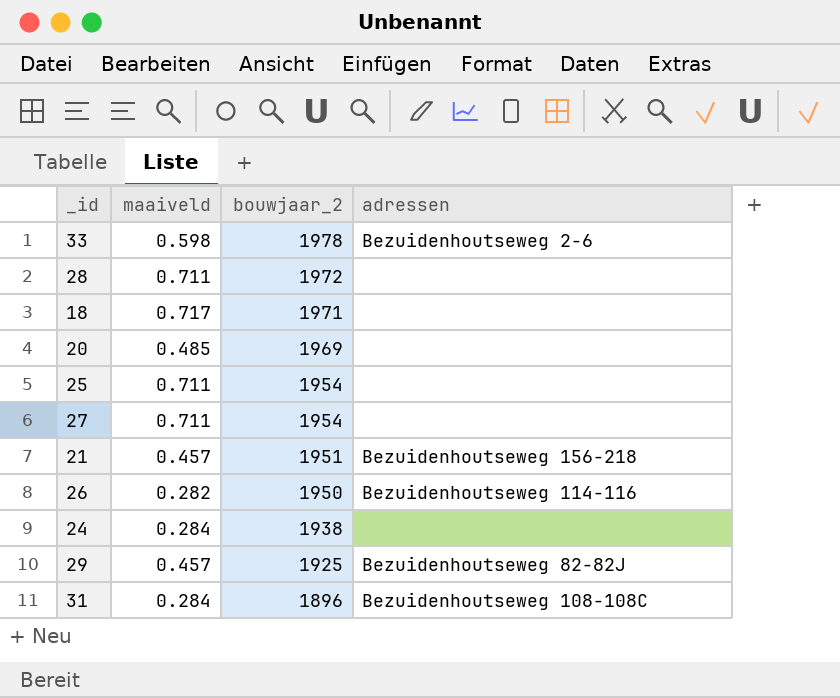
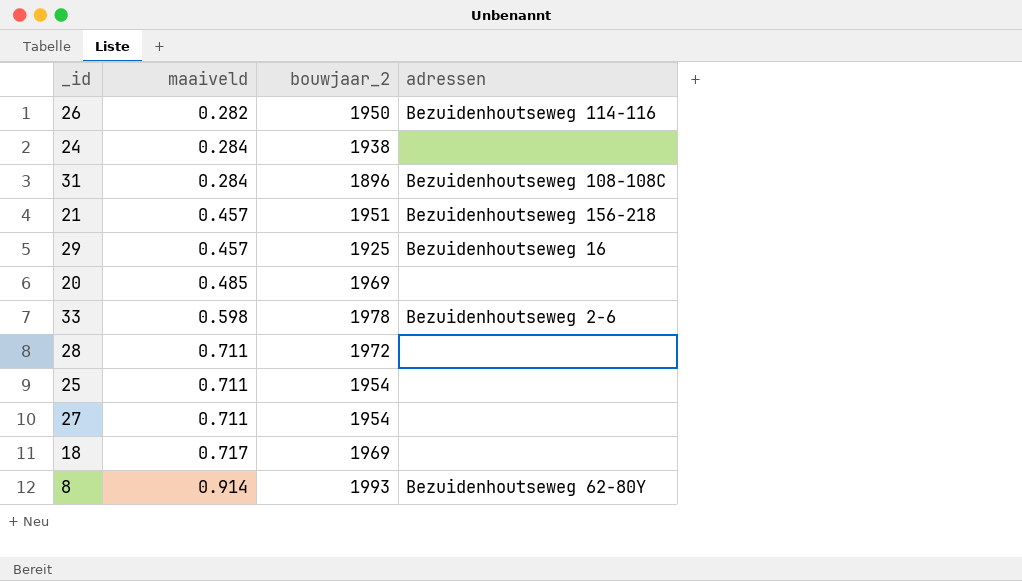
row order: bouwjaar_2 descending -> maaiveld ascending
29 | adressen: Bezuidenhoutseweg 82-82J -> Bezuidenhoutseweg 16
18 | bouwjaar_2: 1971 -> 1969
row 8: none -> 0.914 | 1993 | Bezuidenhoutseweg 62-80Y

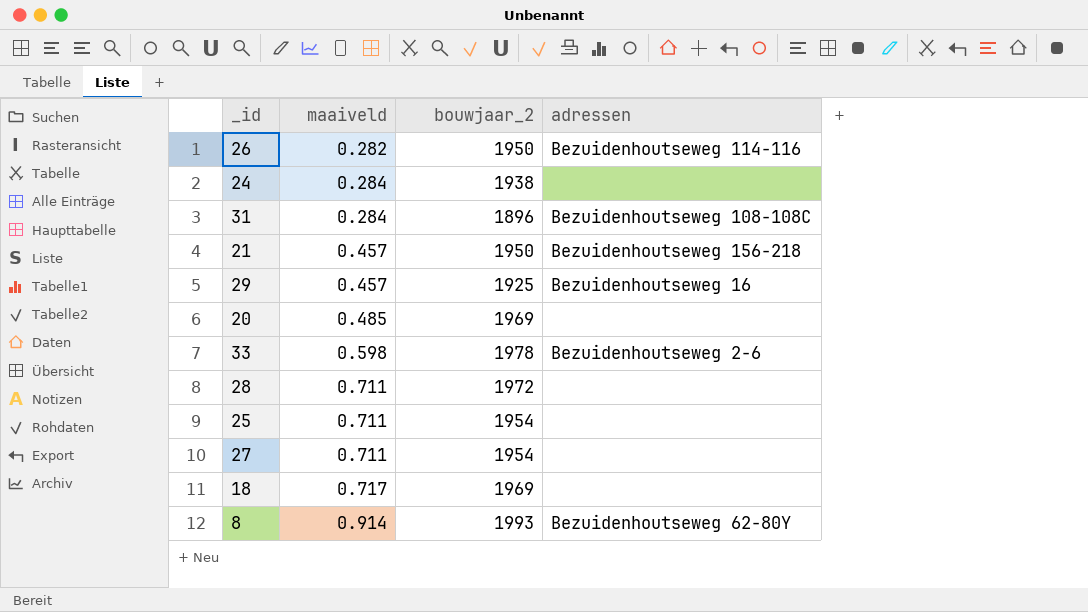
21 | bouwjaar_2: 1951 -> 1950

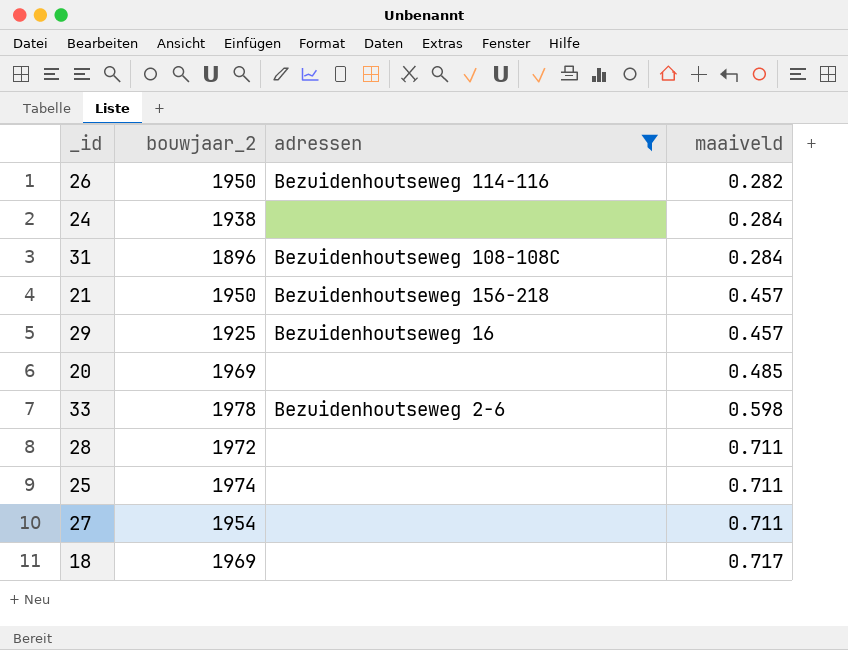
filter: none -> adressen != Bezuidenhoutseweg 62-80Y
column maaiveld | position: 2 -> 4
25 | bouwjaar_2: 1954 -> 1974

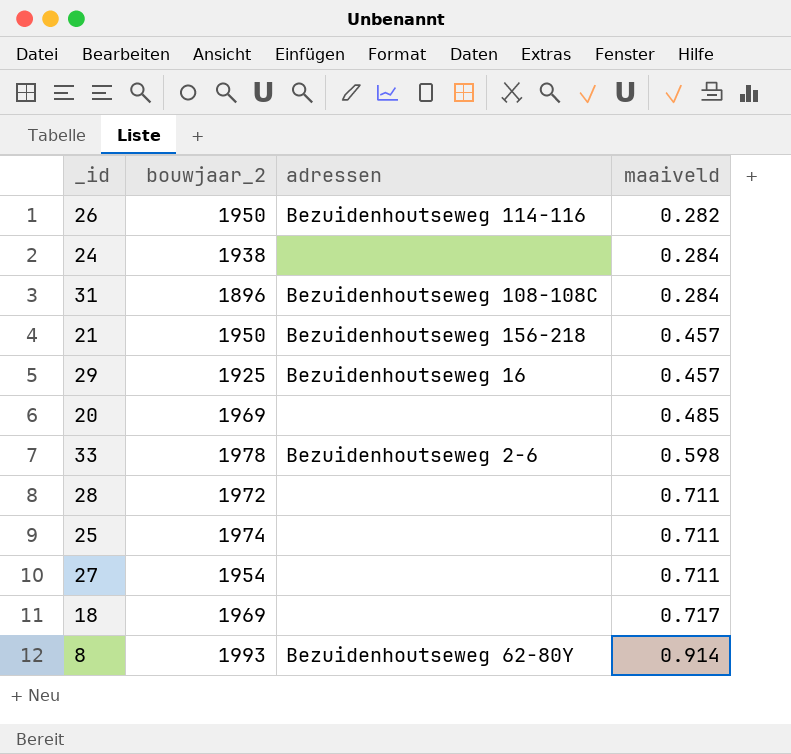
filter: adressen != Bezuidenhoutseweg 62-80Y -> none

